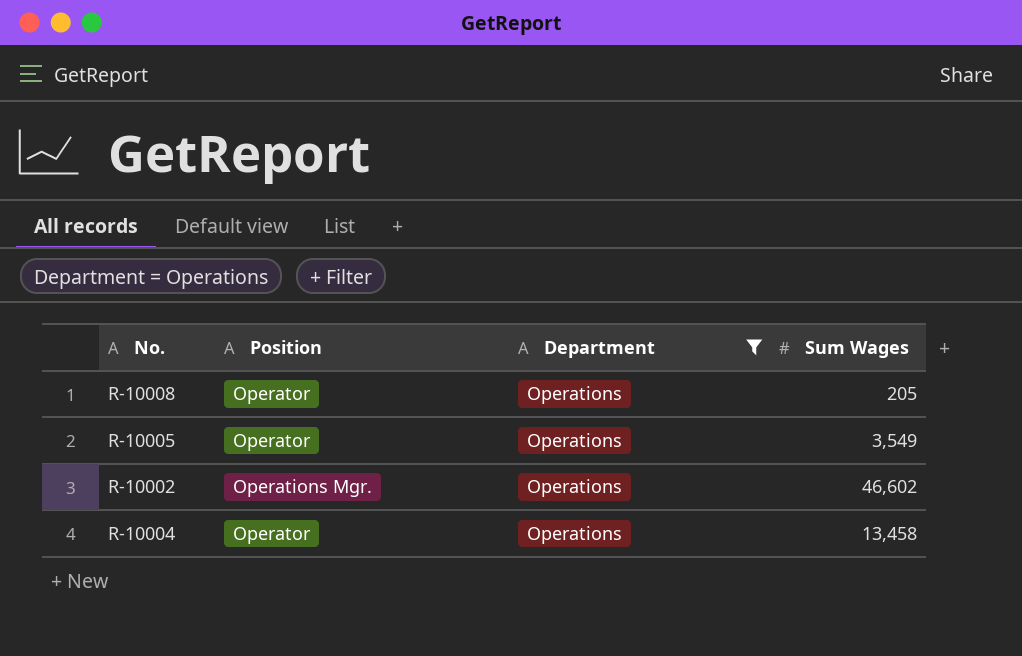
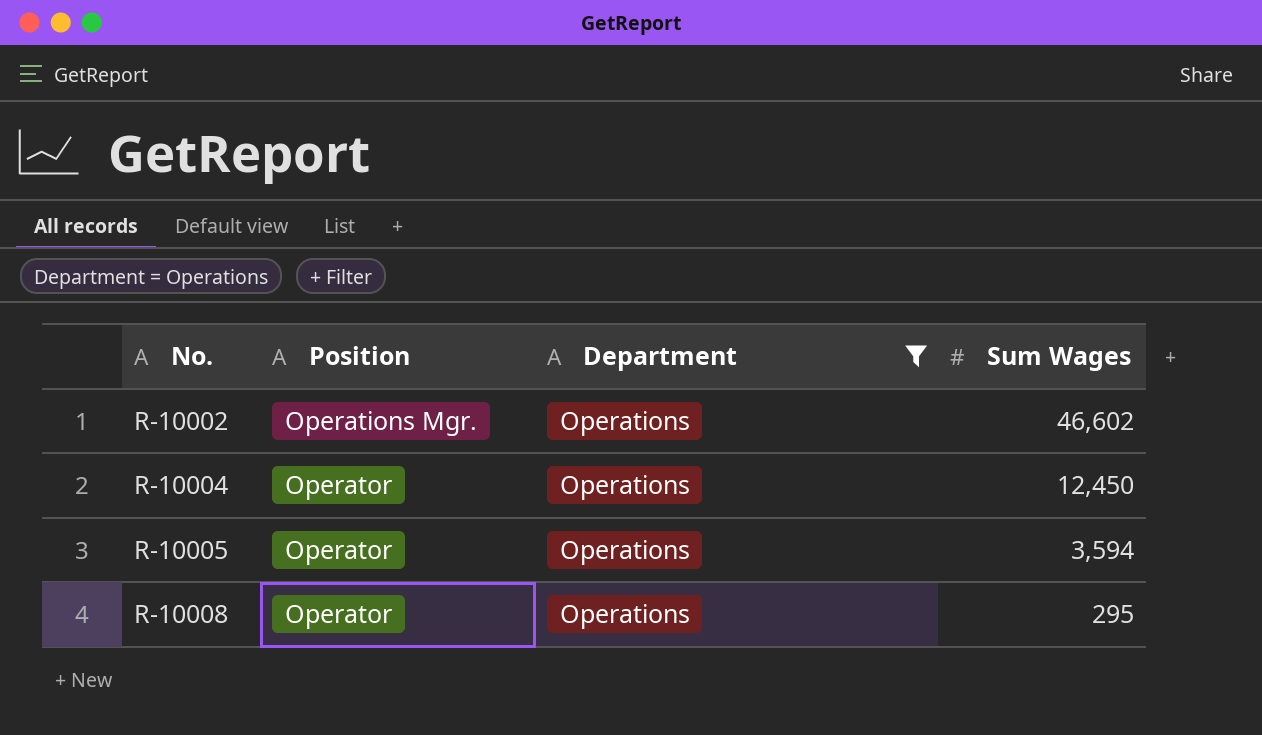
row order: none -> No. ascending
R-10004 | Sum Wages: 13,458 -> 12,450
R-10005 | Sum Wages: 3,549 -> 3,594
R-10008 | Sum Wages: 205 -> 295

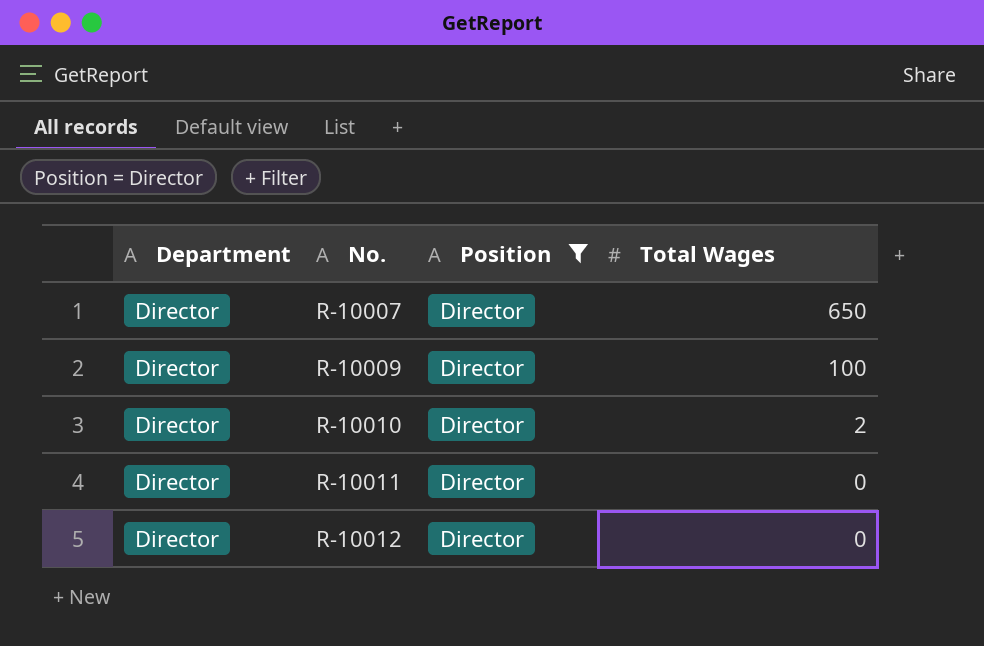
filter: Department = Operations -> Position = Director
column Department | position: 3 -> 1
column name: Sum Wages -> Total Wages

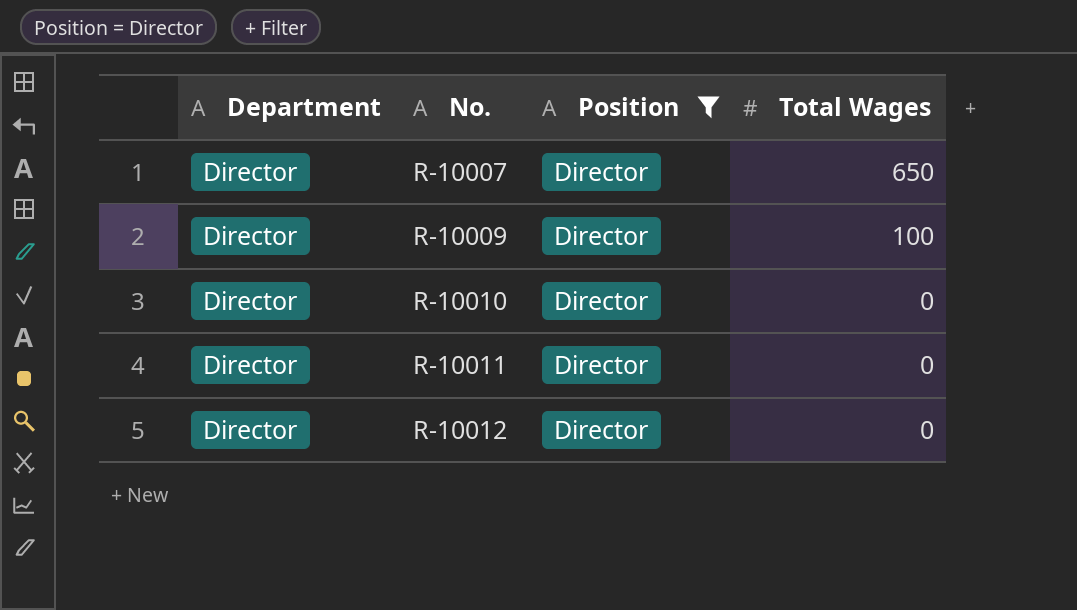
R-10010 | Total Wages: 2 -> 0

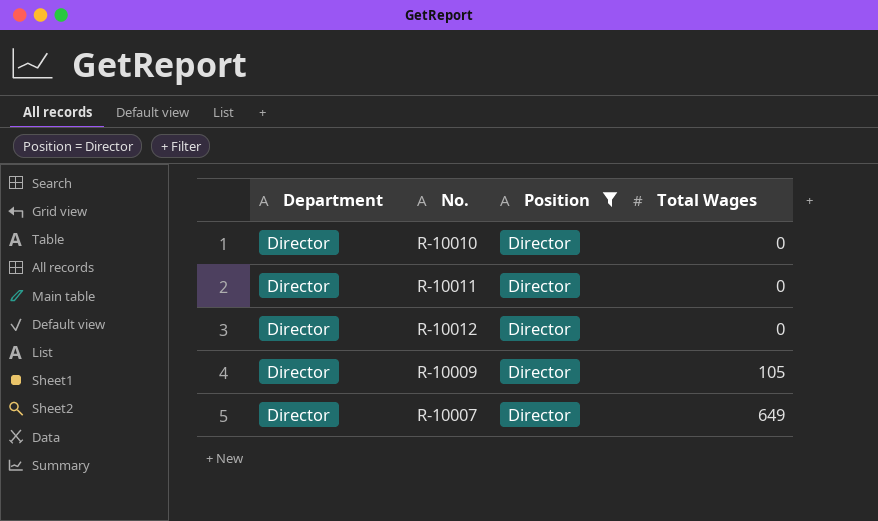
row order: No. ascending -> Total Wages ascending
R-10009 | Total Wages: 100 -> 105
R-10007 | Total Wages: 650 -> 649

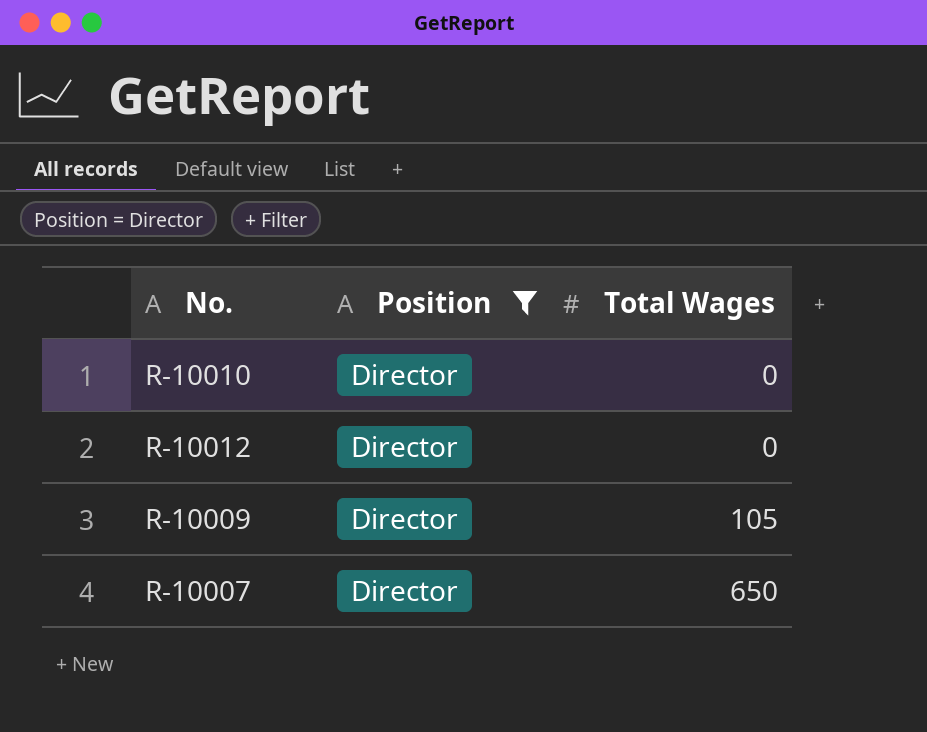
column Department | position: 1 -> none
row R-10011: Director | Director | 0 -> none
R-10007 | Total Wages: 649 -> 650

